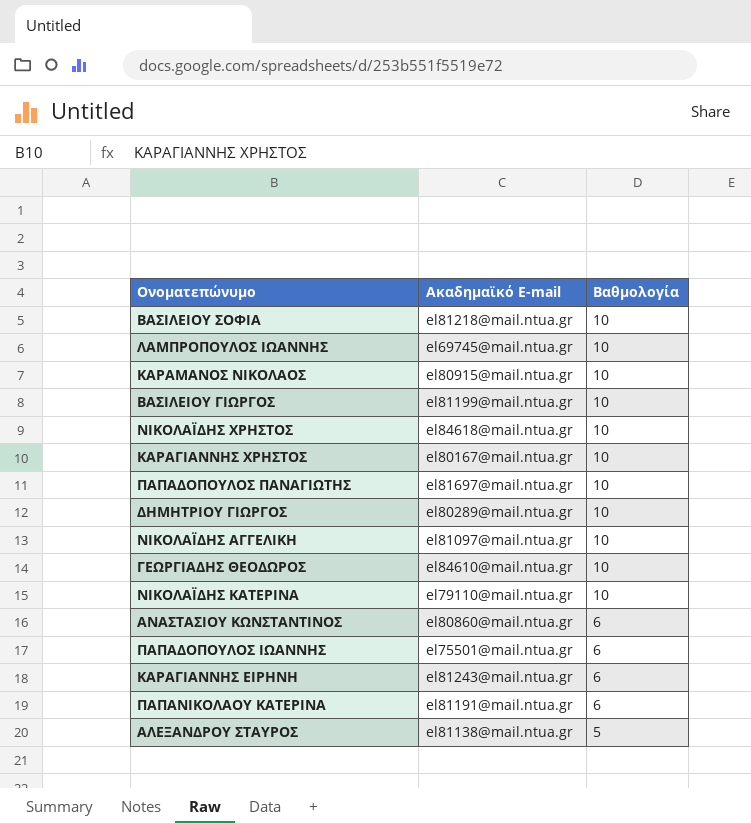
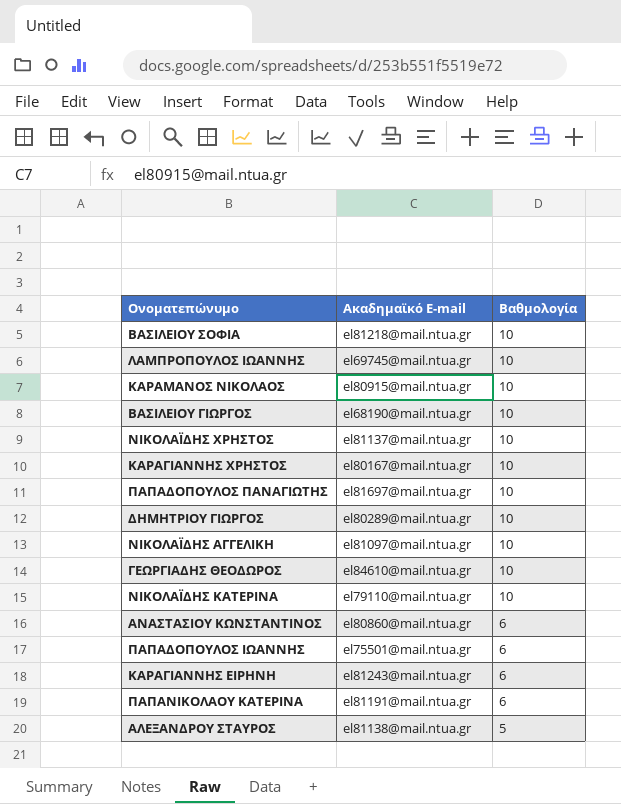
ΒΑΣΙΛΕΙΟΥ ΓΙΩΡΓΟΣ | Ακαδημαϊκό E-mail: el81199@mail.ntua.gr -> el68190@mail.ntua.gr
ΝΙΚΟΛΑΪΔΗΣ ΧΡΗΣΤΟΣ | Ακαδημαϊκό E-mail: el84618@mail.ntua.gr -> el81137@mail.ntua.gr

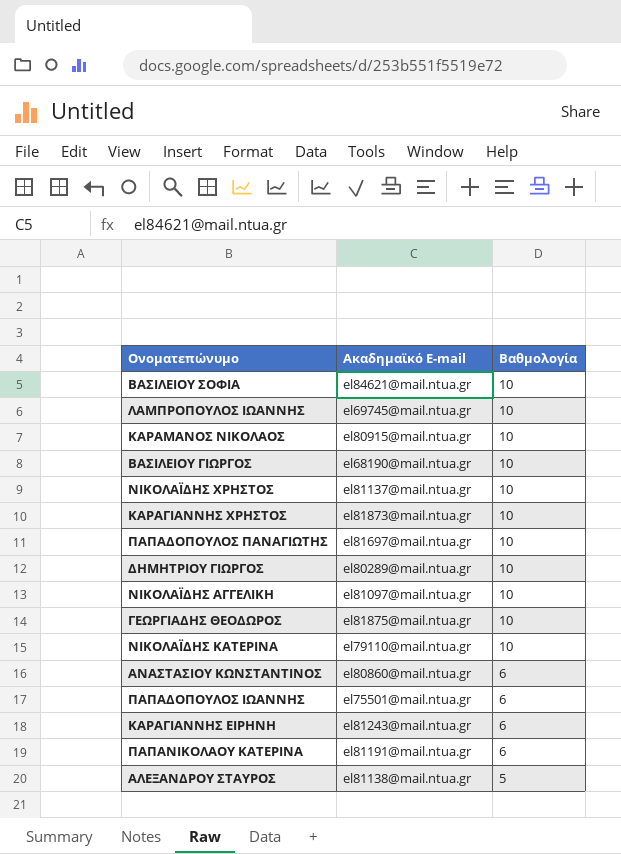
ΒΑΣΙΛΕΙΟΥ ΣΟΦΙΑ | Ακαδημαϊκό E-mail: el81218@mail.ntua.gr -> el84621@mail.ntua.gr
ΚΑΡΑΓΙΑΝΝΗΣ ΧΡΗΣΤΟΣ | Ακαδημαϊκό E-mail: el80167@mail.ntua.gr -> el81873@mail.ntua.gr
ΓΕΩΡΓΙΑΔΗΣ ΘΕΟΔΩΡΟΣ | Ακαδημαϊκό E-mail: el84610@mail.ntua.gr -> el81875@mail.ntua.gr

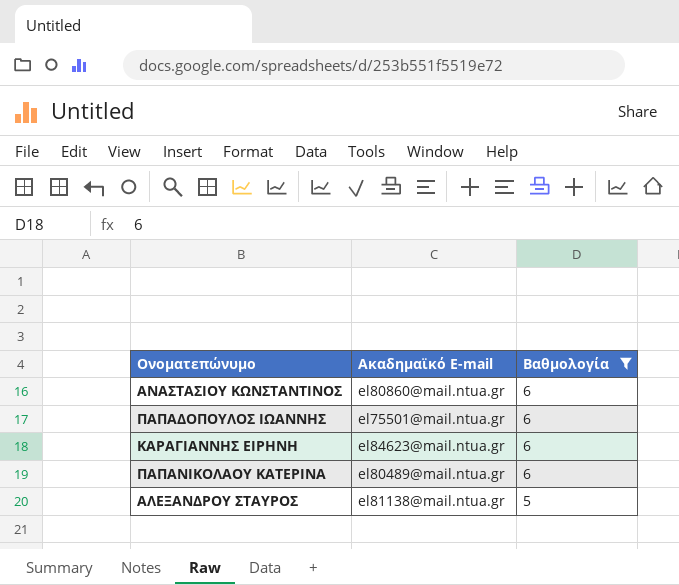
filter: none -> Βαθμολογία != 10
ΚΑΡΑΓΙΑΝΝΗΣ ΕΙΡΗΝΗ | Ακαδημαϊκό E-mail: el81243@mail.ntua.gr -> el84623@mail.ntua.gr
ΠΑΠΑΝΙΚΟΛΑΟΥ ΚΑΤΕΡΙΝΑ | Ακαδημαϊκό E-mail: el81191@mail.ntua.gr -> el80489@mail.ntua.gr

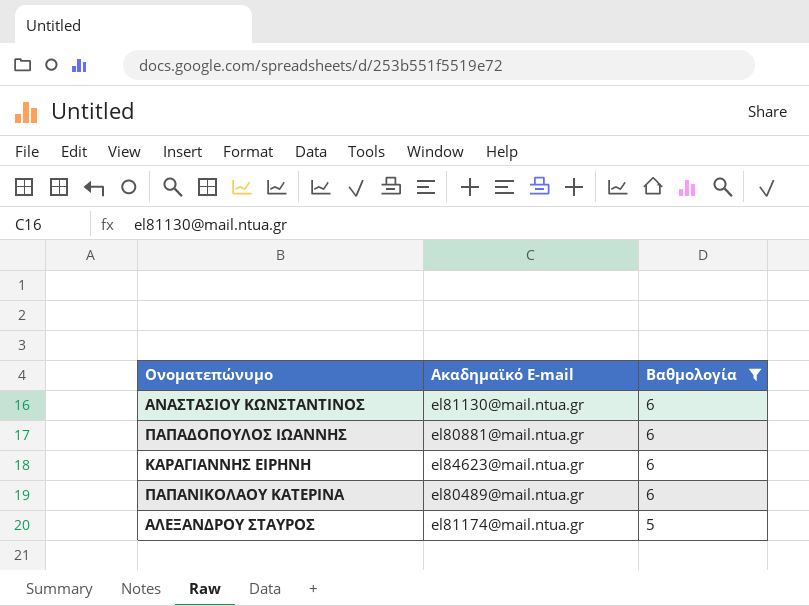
ΑΝΑΣΤΑΣΙΟΥ ΚΩΝΣΤΑΝΤΙΝΟΣ | Ακαδημαϊκό E-mail: el80860@mail.ntua.gr -> el81130@mail.ntua.gr
ΠΑΠΑΔΟΠΟΥΛΟΣ ΙΩΑΝΝΗΣ | Ακαδημαϊκό E-mail: el75501@mail.ntua.gr -> el80881@mail.ntua.gr
ΑΛΕΞΑΝΔΡΟΥ ΣΤΑΥΡΟΣ | Ακαδημαϊκό E-mail: el81138@mail.ntua.gr -> el81174@mail.ntua.gr

